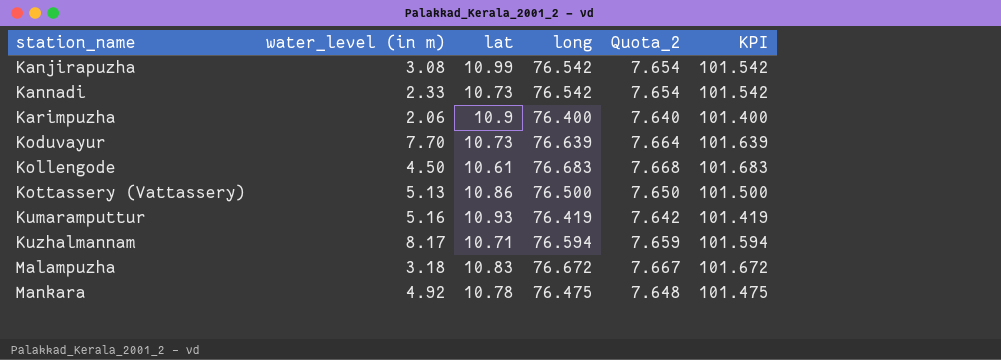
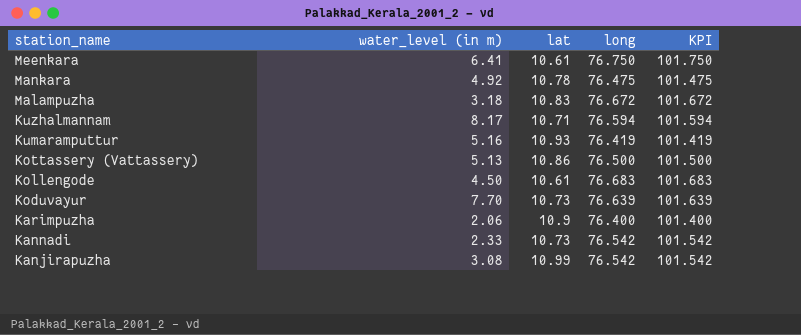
row order: station_name ascending -> station_name descending
column Quota_2 | formula: [long] * 0.1 -> none
row Meenkara: none -> 6.41 | 10.61 | 76.750 | 101.750

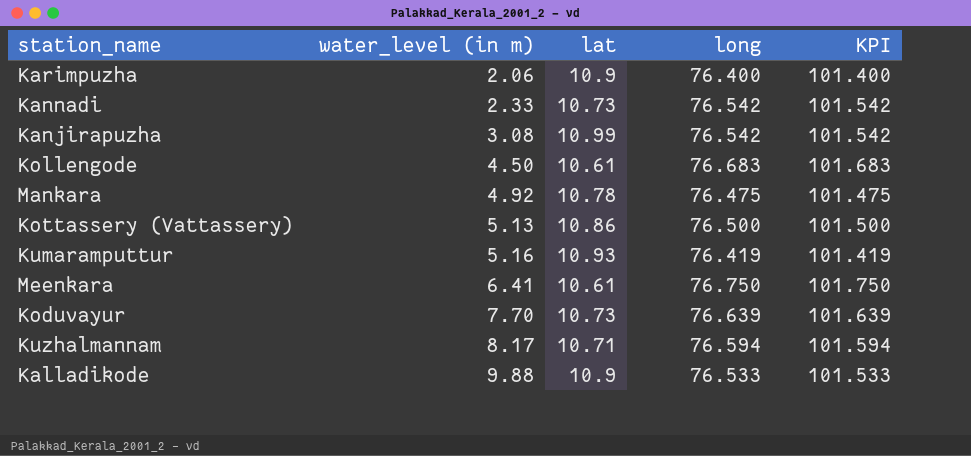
row order: station_name descending -> water_level (in m) ascending
row Malampuzha: 3.18 | 10.83 | 76.672 | 101.672 -> none
row Kalladikode: none -> 9.88 | 10.9 | 76.533 | 101.533

